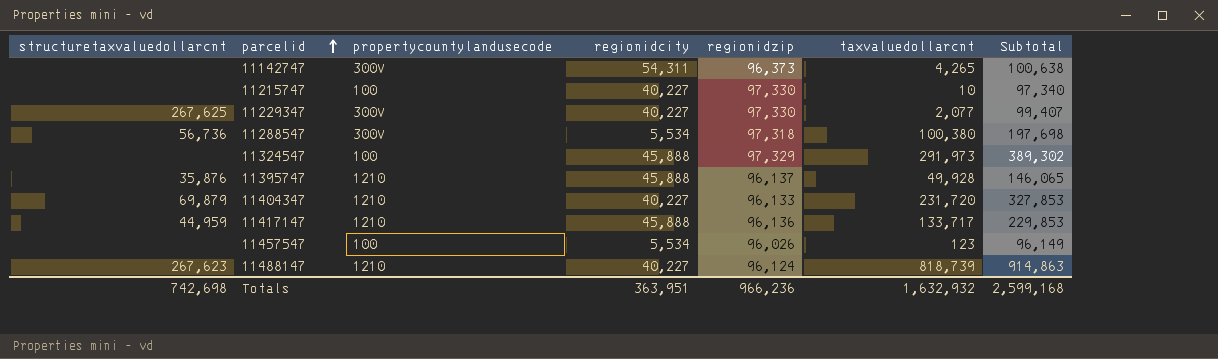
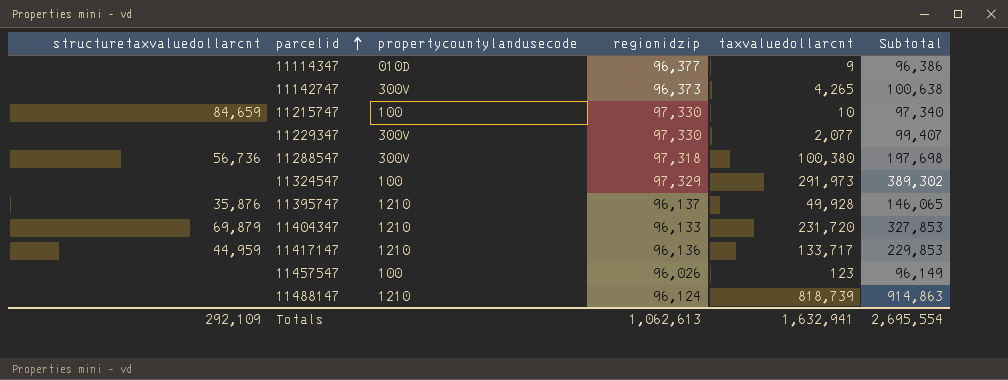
column regionidcity | position: 4 -> none
row 11114347: none -> none | 010D | 96,377 | 9 | 96,386
11215747 | structuretaxvaluedollarcnt: none -> 84,659
11229347 | structuretaxvaluedollarcnt: 267,625 -> none
11488147 | structuretaxvaluedollarcnt: 267,623 -> none
Totals | structuretaxvaluedollarcnt: 742,698 -> 292,109
Totals | regionidzip: 966,236 -> 1,062,613
Totals | taxvaluedollarcnt: 1,632,932 -> 1,632,941
Totals | Subtotal: 2,599,168 -> 2,695,554

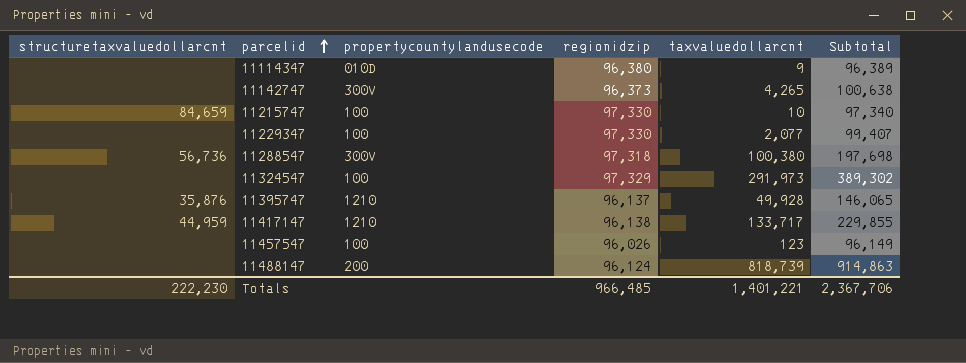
row 11404347: 69,879 | 1210 | 96,133 | 231,720 | 327,853 -> none
11114347 | regionidzip: 96,377 -> 96,380
11114347 | Subtotal: 96,386 -> 96,389
11229347 | propertycountylandusecode: 300V -> 100
11417147 | regionidzip: 96,136 -> 96,138
11417147 | Subtotal: 229,853 -> 229,855
11488147 | propertycountylandusecode: 1210 -> 200
Totals | structuretaxvaluedollarcnt: 292,109 -> 222,230
Totals | regionidzip: 1,062,613 -> 966,485
Totals | taxvaluedollarcnt: 1,632,941 -> 1,401,221
Totals | Subtotal: 2,695,554 -> 2,367,706

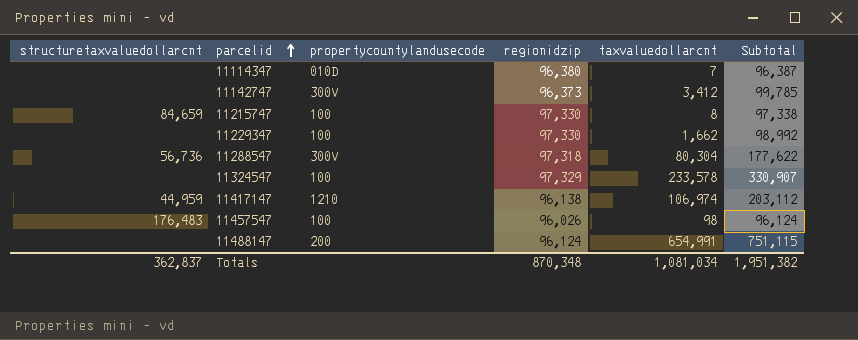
row 11395747: 35,876 | 1210 | 96,137 | 49,928 | 146,065 -> none
11114347 | taxvaluedollarcnt: 9 -> 7
11114347 | Subtotal: 96,389 -> 96,387
11142747 | taxvaluedollarcnt: 4,265 -> 3,412
11142747 | Subtotal: 100,638 -> 99,785
11215747 | taxvaluedollarcnt: 10 -> 8
11215747 | Subtotal: 97,340 -> 97,338
11229347 | taxvaluedollarcnt: 2,077 -> 1,662
11229347 | Subtotal: 99,407 -> 98,992
11288547 | taxvaluedollarcnt: 100,380 -> 80,304
11288547 | Subtotal: 197,698 -> 177,622
11324547 | taxvaluedollarcnt: 291,973 -> 233,578
11324547 | Subtotal: 389,302 -> 330,907
11417147 | taxvaluedollarcnt: 133,717 -> 106,974
11417147 | Subtotal: 229,855 -> 203,112
11457547 | structuretaxvaluedollarcnt: none -> 176,483
11457547 | taxvaluedollarcnt: 123 -> 98
11457547 | Subtotal: 96,149 -> 96,124
11488147 | taxvaluedollarcnt: 818,739 -> 654,991
11488147 | Subtotal: 914,863 -> 751,115
Totals | structuretaxvaluedollarcnt: 222,230 -> 362,837
Totals | regionidzip: 966,485 -> 870,348
Totals | taxvaluedollarcnt: 1,401,221 -> 1,081,034
Totals | Subtotal: 2,367,706 -> 1,951,382

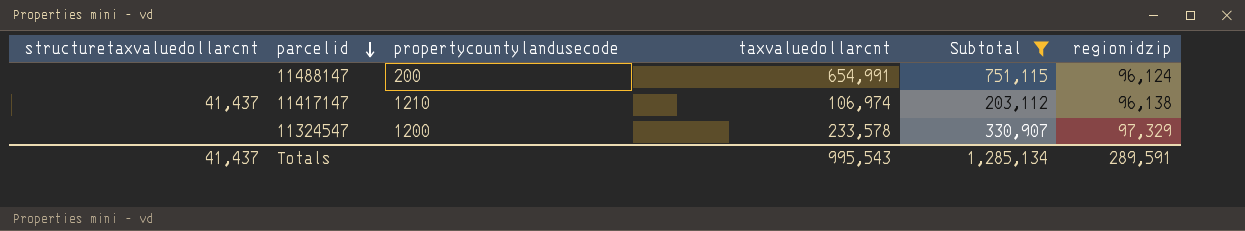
filter: none -> Subtotal >= 203,112
row order: parcelid ascending -> parcelid descending
column regionidzip | position: 4 -> 6
11417147 | structuretaxvaluedollarcnt: 44,959 -> 41,437
11324547 | propertycountylandusecode: 100 -> 1200
Totals | structuretaxvaluedollarcnt: 362,837 -> 41,437
Totals | taxvaluedollarcnt: 1,081,034 -> 995,543
Totals | Subtotal: 1,951,382 -> 1,285,134
Totals | regionidzip: 870,348 -> 289,591

